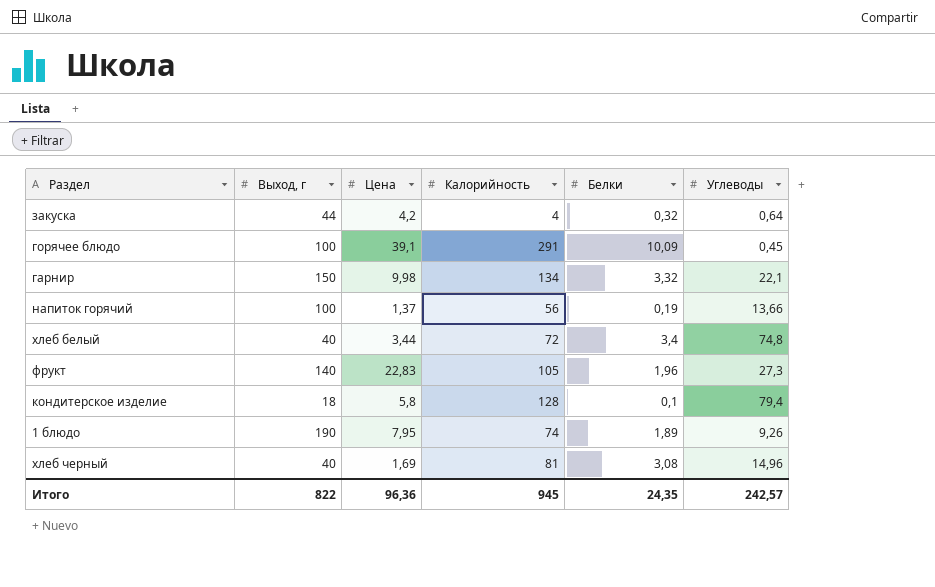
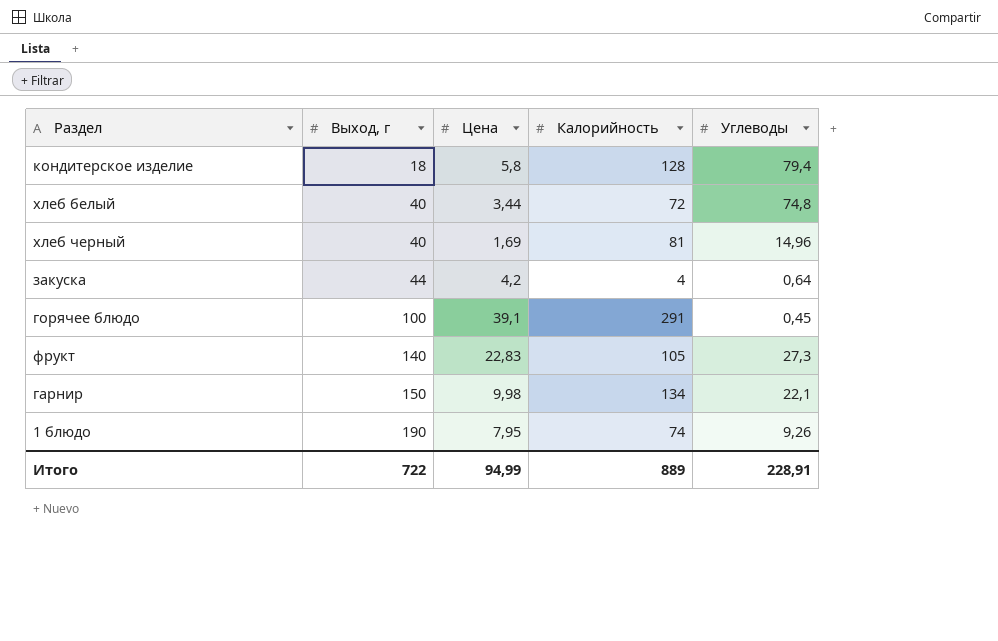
row order: none -> Выход, г ascending
column Белки | position: 5 -> none
row напиток горячий: 100 | 1,37 | 56 | 0,19 | 13,66 -> none
Итого | Выход, г: 822 -> 722
Итого | Цена: 96,36 -> 94,99
Итого | Калорийность: 945 -> 889
Итого | Углеводы: 242,57 -> 228,91

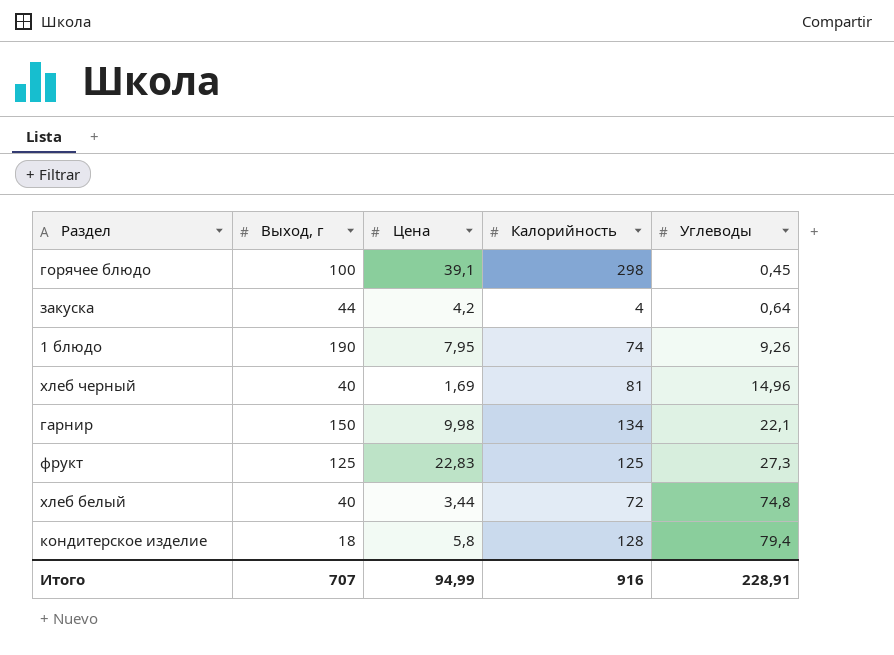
row order: Выход, г ascending -> Углеводы ascending
горячее блюдо | Калорийность: 291 -> 298
фрукт | Выход, г: 140 -> 125
фрукт | Калорийность: 105 -> 125
Итого | Выход, г: 722 -> 707
Итого | Калорийность: 889 -> 916

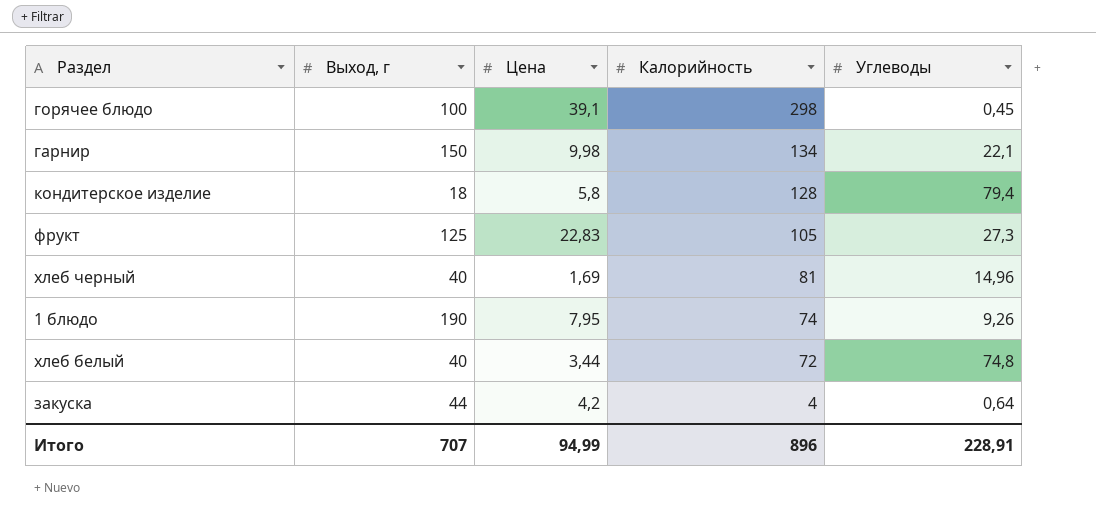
row order: Углеводы ascending -> Калорийность descending
фрукт | Калорийность: 125 -> 105
Итого | Калорийность: 916 -> 896

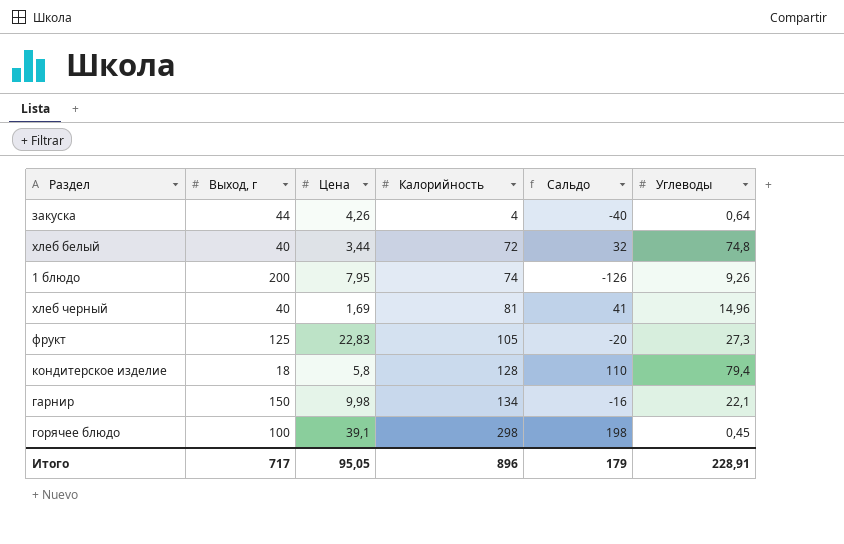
row order: Калорийность descending -> Калорийность ascending
column Сальдо | formula: none -> [Калорийность] - [Выход, г]
закуска | Цена: 4,2 -> 4,26
1 блюдо | Выход, г: 190 -> 200
Итого | Выход, г: 707 -> 717
Итого | Цена: 94,99 -> 95,05

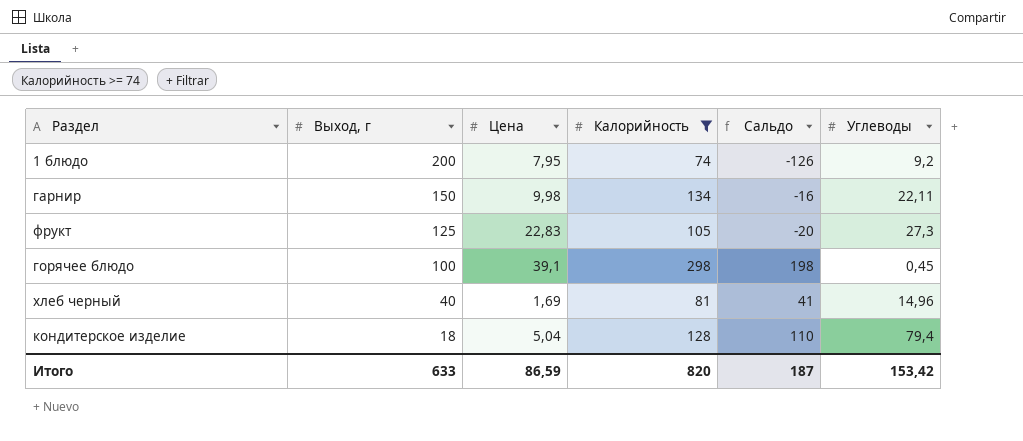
filter: none -> Калорийность >= 74
row order: Калорийность ascending -> Выход, г descending
1 блюдо | Углеводы: 9,26 -> 9,2
гарнир | Углеводы: 22,1 -> 22,11
кондитерское изделие | Цена: 5,8 -> 5,04
Итого | Выход, г: 717 -> 633
Итого | Цена: 95,05 -> 86,59
Итого | Калорийность: 896 -> 820
Итого | Сальдо: 179 -> 187
Итого | Углеводы: 228,91 -> 153,42

